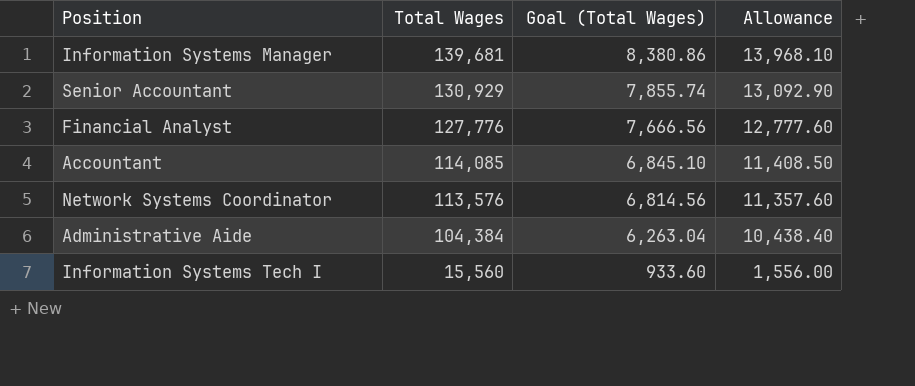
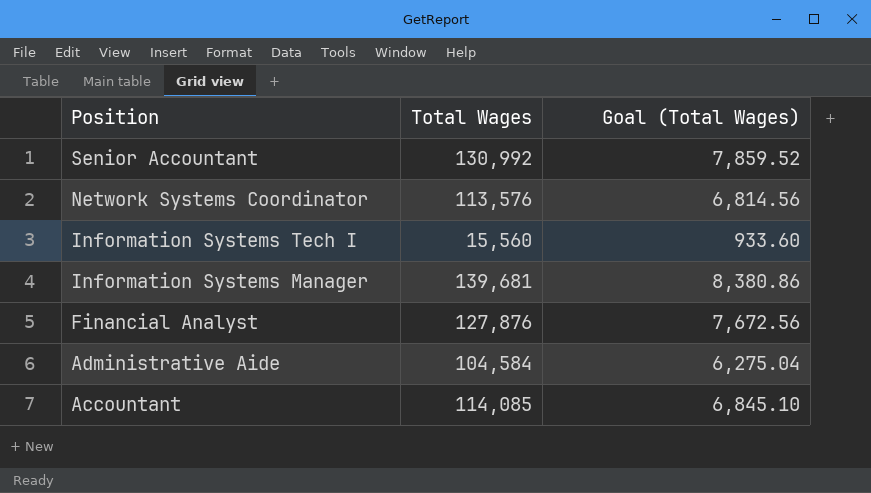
row order: Total Wages descending -> Position descending
column Allowance | formula: [Total Wages] * 0.1 -> none
Senior Accountant | Total Wages: 130,929 -> 130,992
Senior Accountant | Goal (Total Wages): 7,855.74 -> 7,859.52
Financial Analyst | Total Wages: 127,776 -> 127,876
Financial Analyst | Goal (Total Wages): 7,666.56 -> 7,672.56
Administrative Aide | Total Wages: 104,384 -> 104,584
Administrative Aide | Goal (Total Wages): 6,263.04 -> 6,275.04

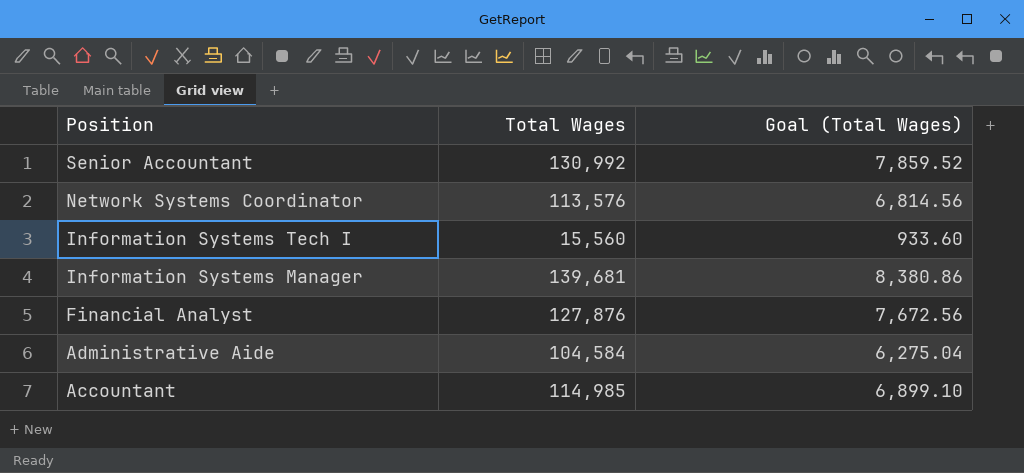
Accountant | Total Wages: 114,085 -> 114,985
Accountant | Goal (Total Wages): 6,845.10 -> 6,899.10

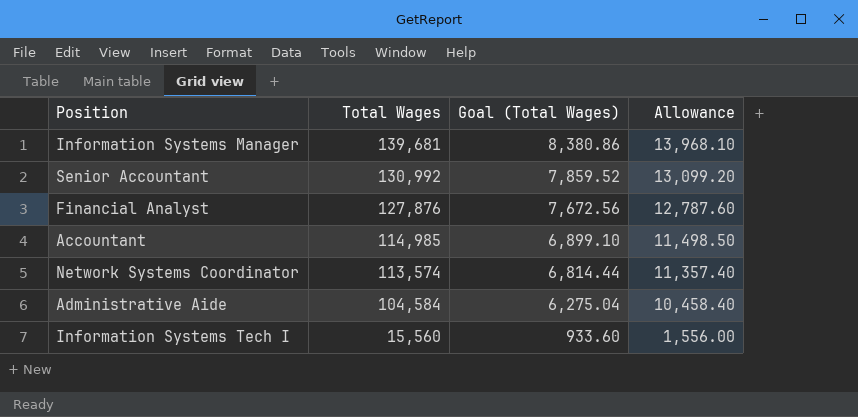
row order: Position descending -> Total Wages descending
column Allowance | formula: none -> [Total Wages] * 0.1
Network Systems Coordinator | Total Wages: 113,576 -> 113,574
Network Systems Coordinator | Goal (Total Wages): 6,814.56 -> 6,814.44

